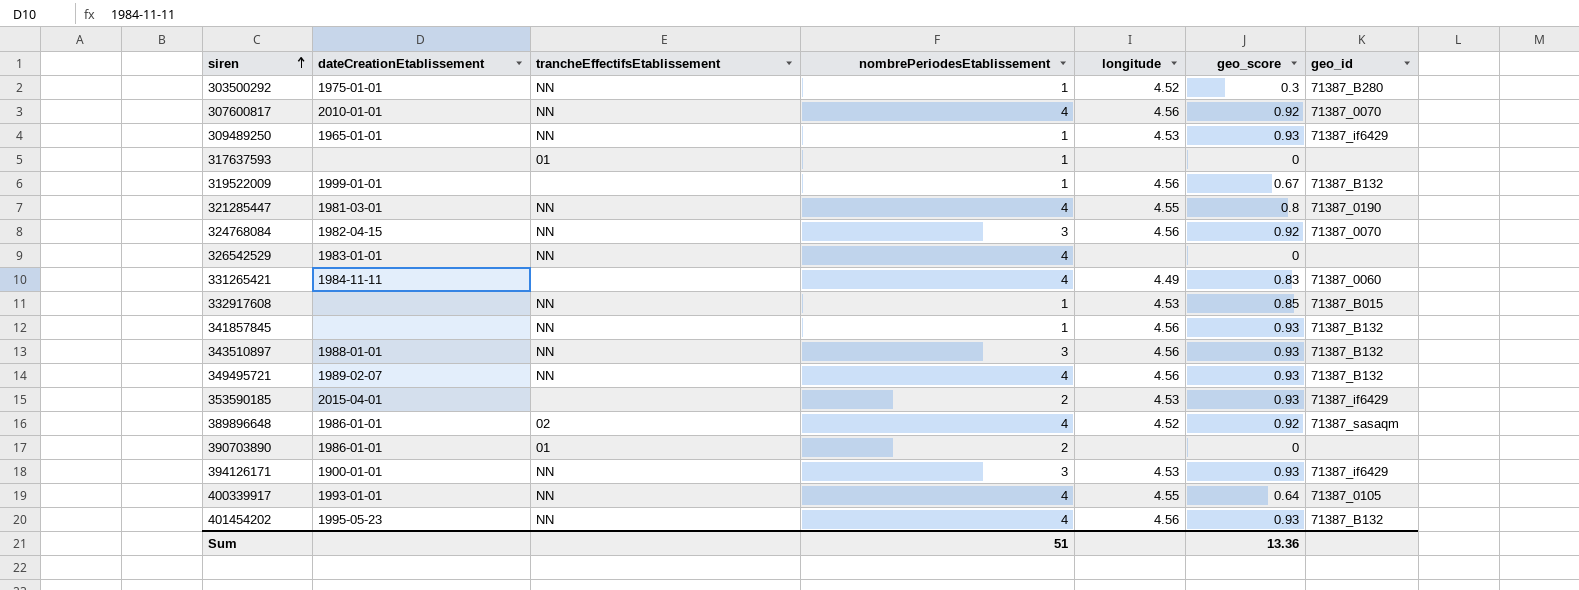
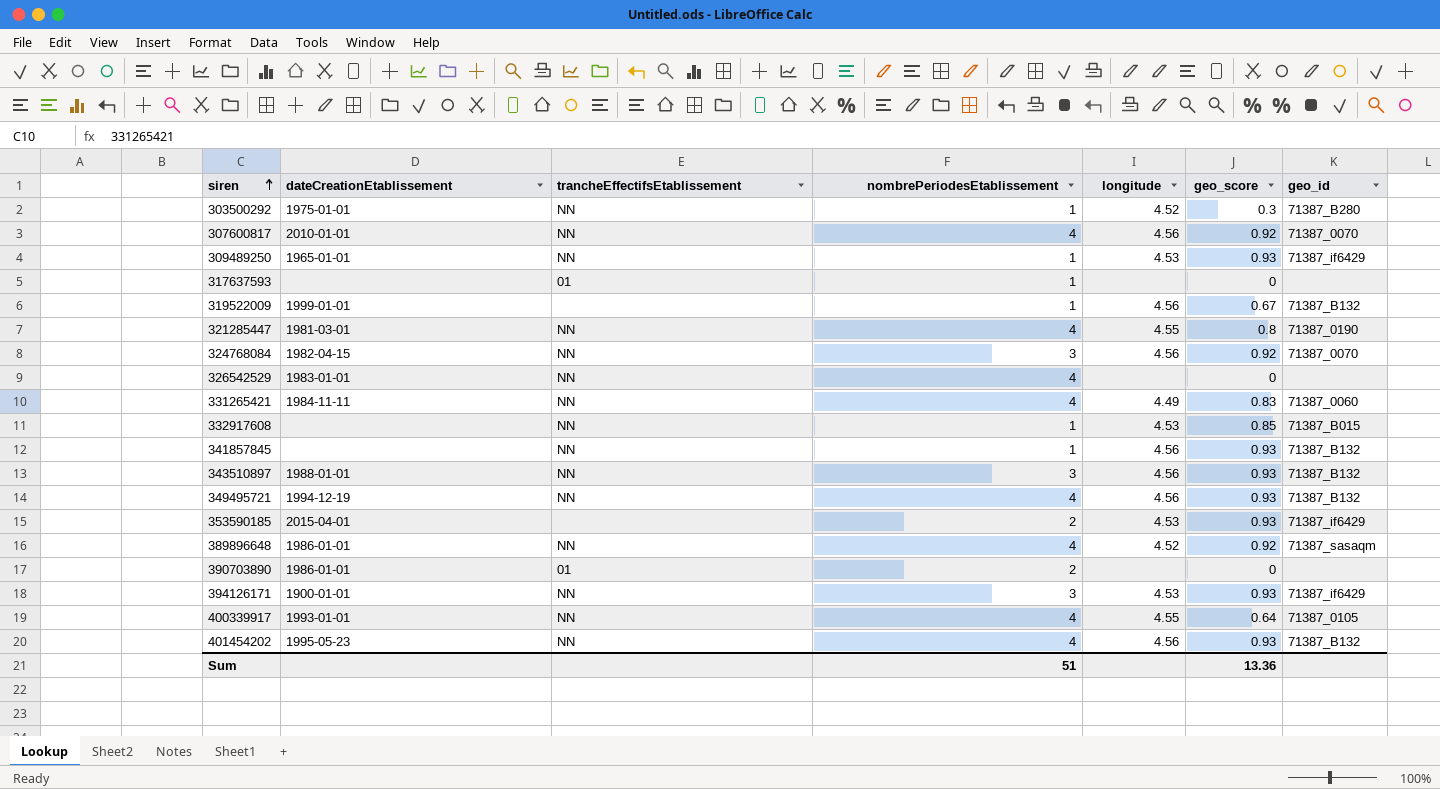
331265421 | trancheEffectifsEtablissement: none -> NN
349495721 | dateCreationEtablissement: 1989-02-07 -> 1994-12-19
389896648 | trancheEffectifsEtablissement: 02 -> NN

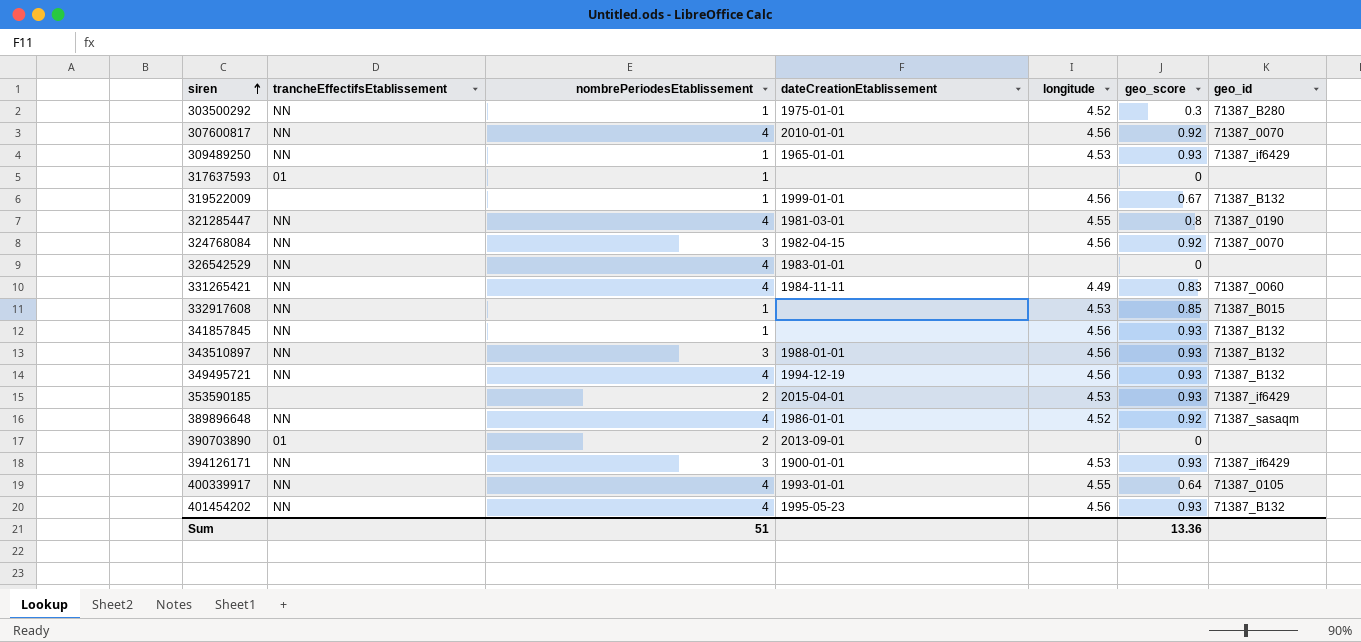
column dateCreationEtablissement | position: 2 -> 4
390703890 | dateCreationEtablissement: 1986-01-01 -> 2013-09-01

